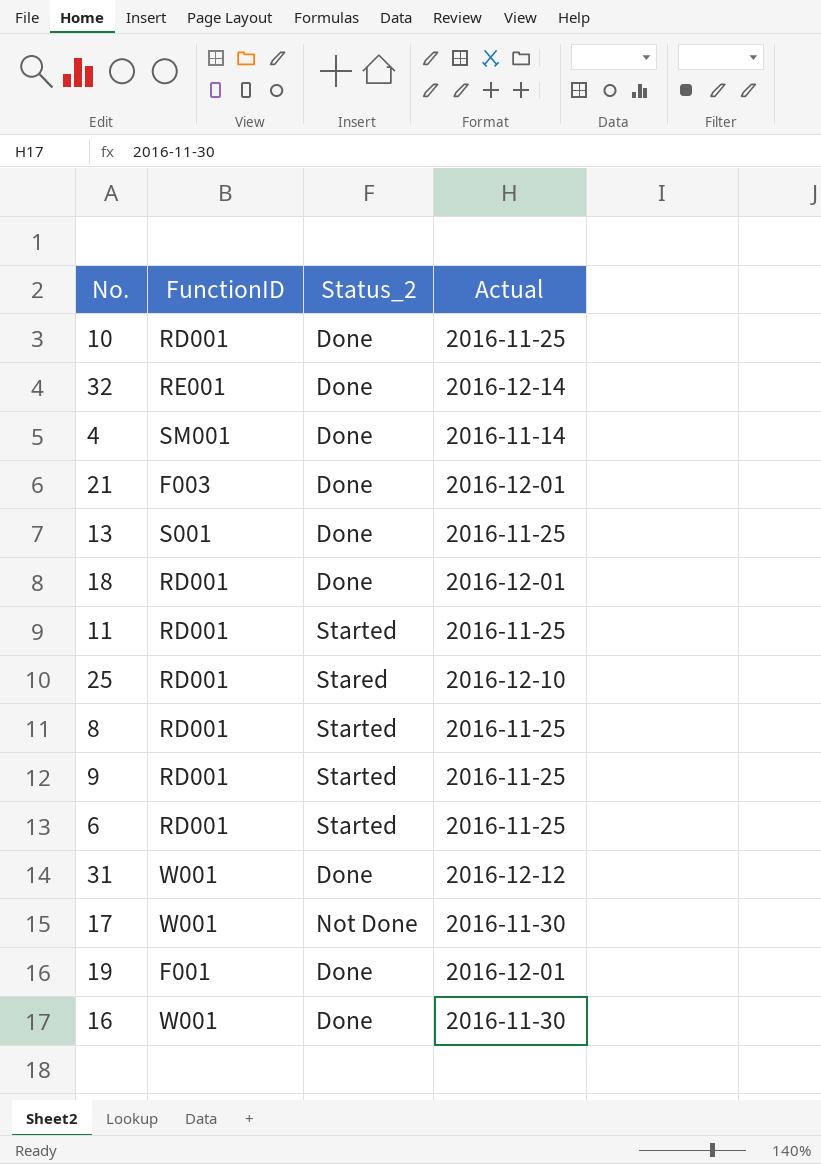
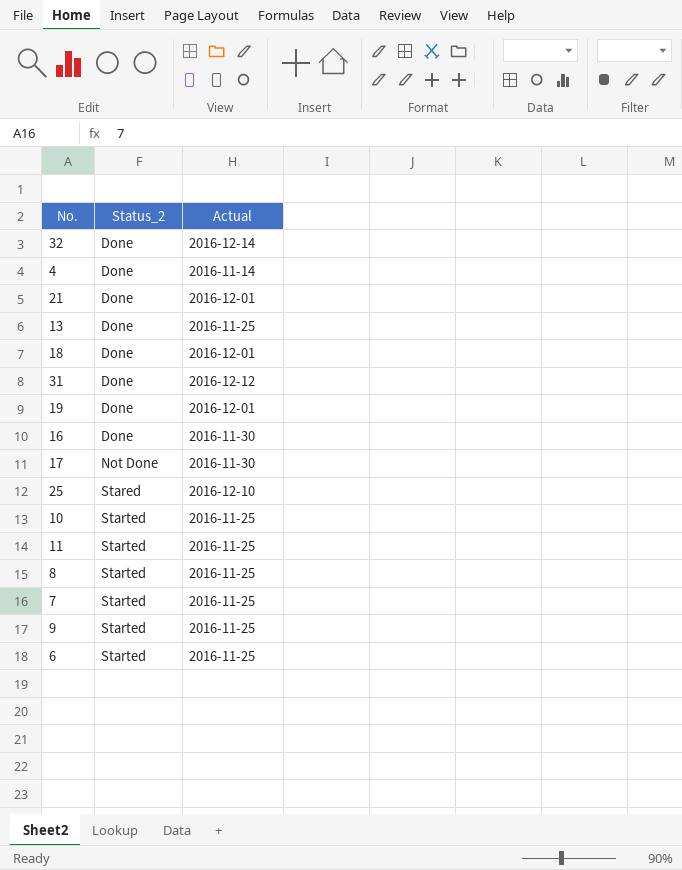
row order: none -> Status_2 ascending
column FunctionID | position: 2 -> none
10 | Status_2: Done -> Started
row 7: none -> Started | 2016-11-25

